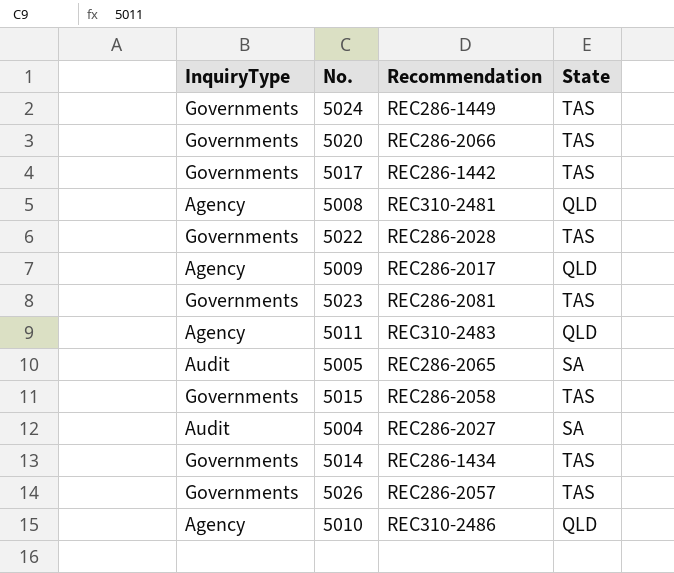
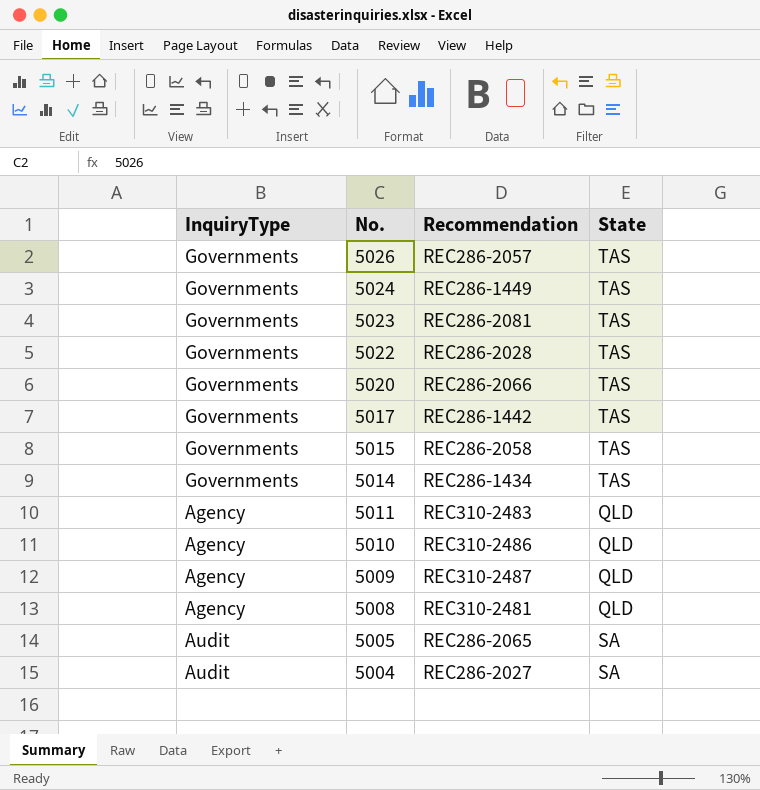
row order: none -> No. descending
5009 | Recommendation: REC286-2017 -> REC310-2487

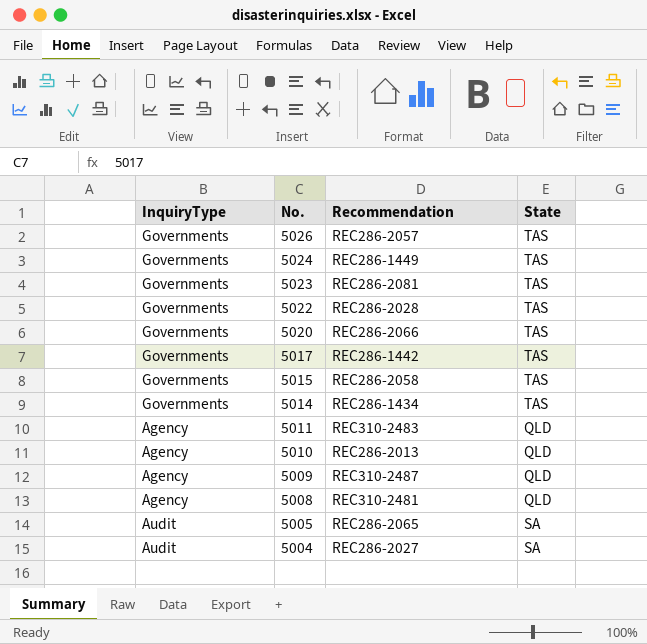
5010 | Recommendation: REC310-2486 -> REC286-2013

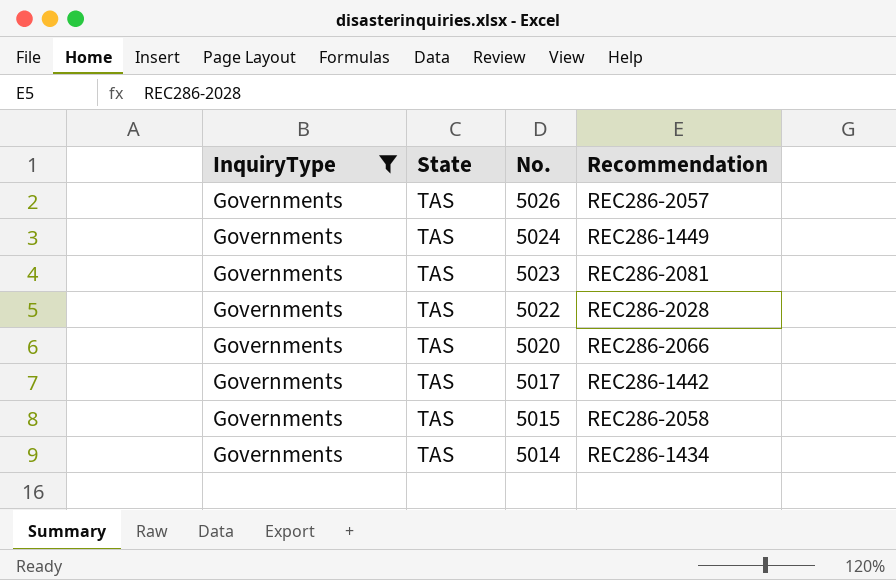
filter: none -> InquiryType = Governments
column State | position: 4 -> 2

